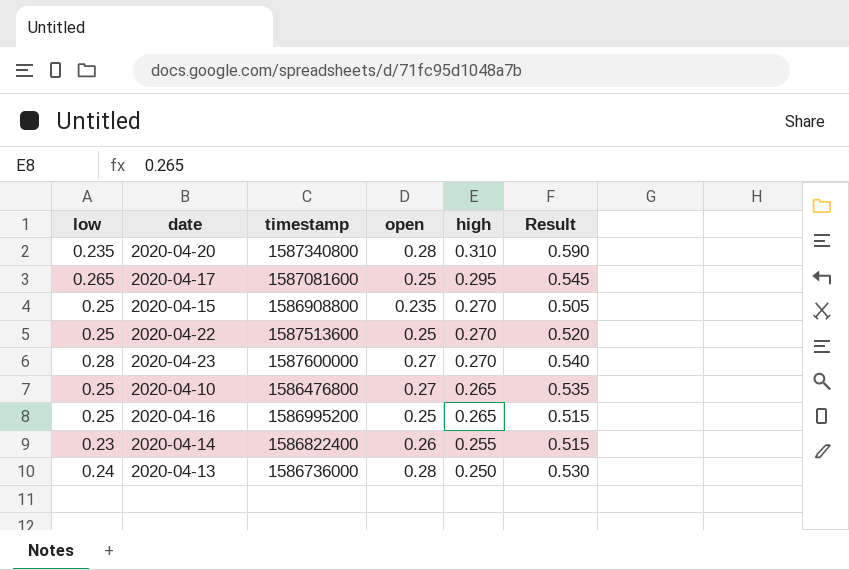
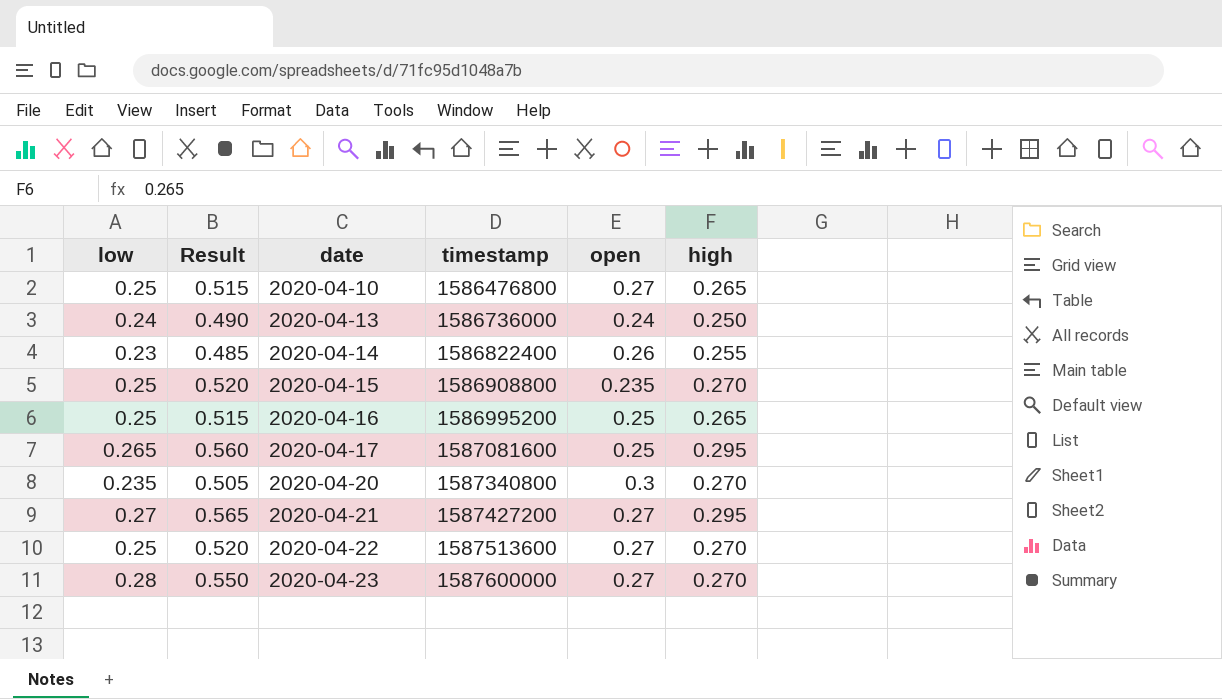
row order: high descending -> date ascending
column Result | formula: [open] + [high] -> [low] + [high]
column Result | position: 6 -> 2
2020-04-13 | open: 0.28 -> 0.24
2020-04-20 | open: 0.28 -> 0.3
2020-04-20 | high: 0.310 -> 0.270
row 2020-04-21: none -> 0.27 | 0.565 | 1587427200 | 0.27 | 0.295
2020-04-22 | open: 0.25 -> 0.27

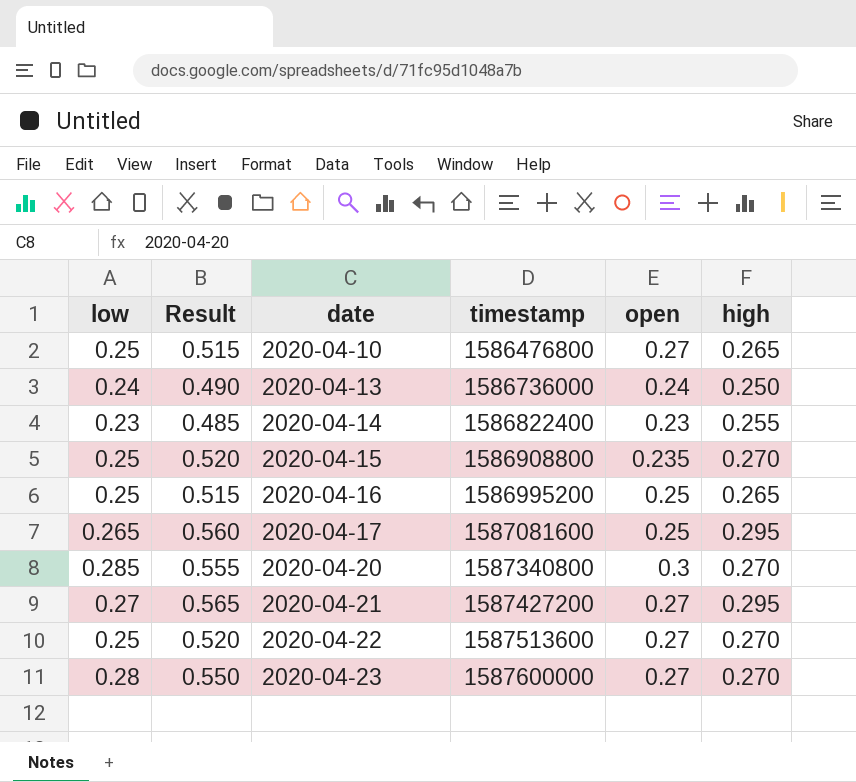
2020-04-14 | open: 0.26 -> 0.23
2020-04-20 | low: 0.235 -> 0.285
2020-04-20 | Result: 0.505 -> 0.555

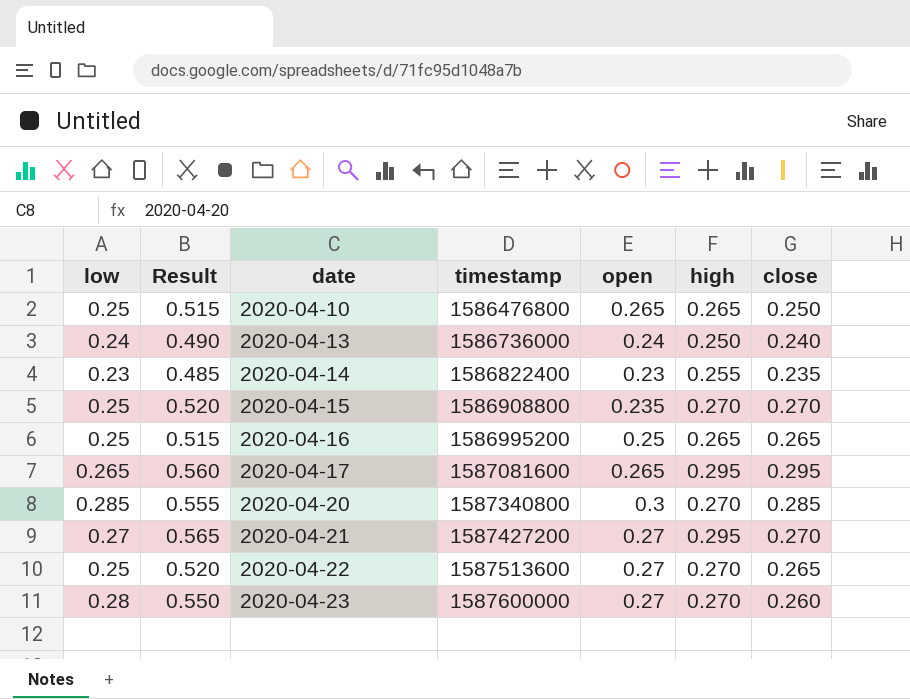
column close | position: none -> 7
2020-04-10 | open: 0.27 -> 0.265
2020-04-17 | open: 0.25 -> 0.265

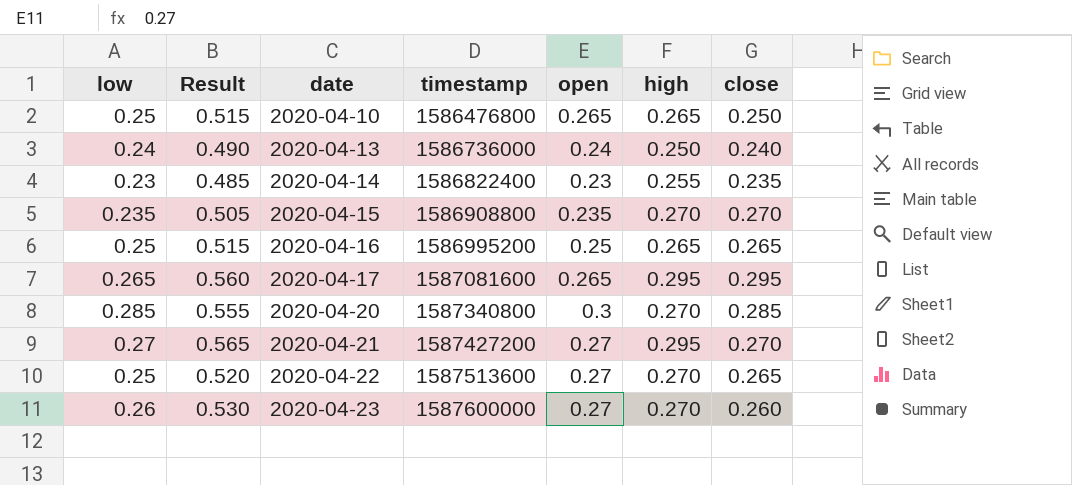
2020-04-15 | low: 0.25 -> 0.235
2020-04-15 | Result: 0.520 -> 0.505
2020-04-23 | low: 0.28 -> 0.26
2020-04-23 | Result: 0.550 -> 0.530

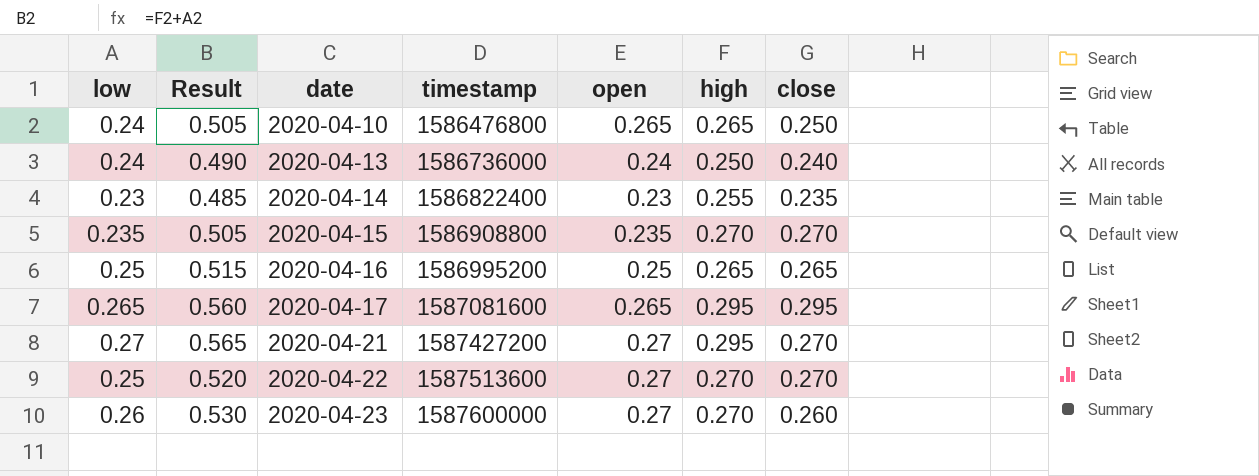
row 2020-04-20: 0.285 | 0.555 | 1587340800 | 0.3 | 0.270 | 0.285 -> none
2020-04-10 | low: 0.25 -> 0.24
2020-04-10 | Result: 0.515 -> 0.505
2020-04-22 | close: 0.265 -> 0.270

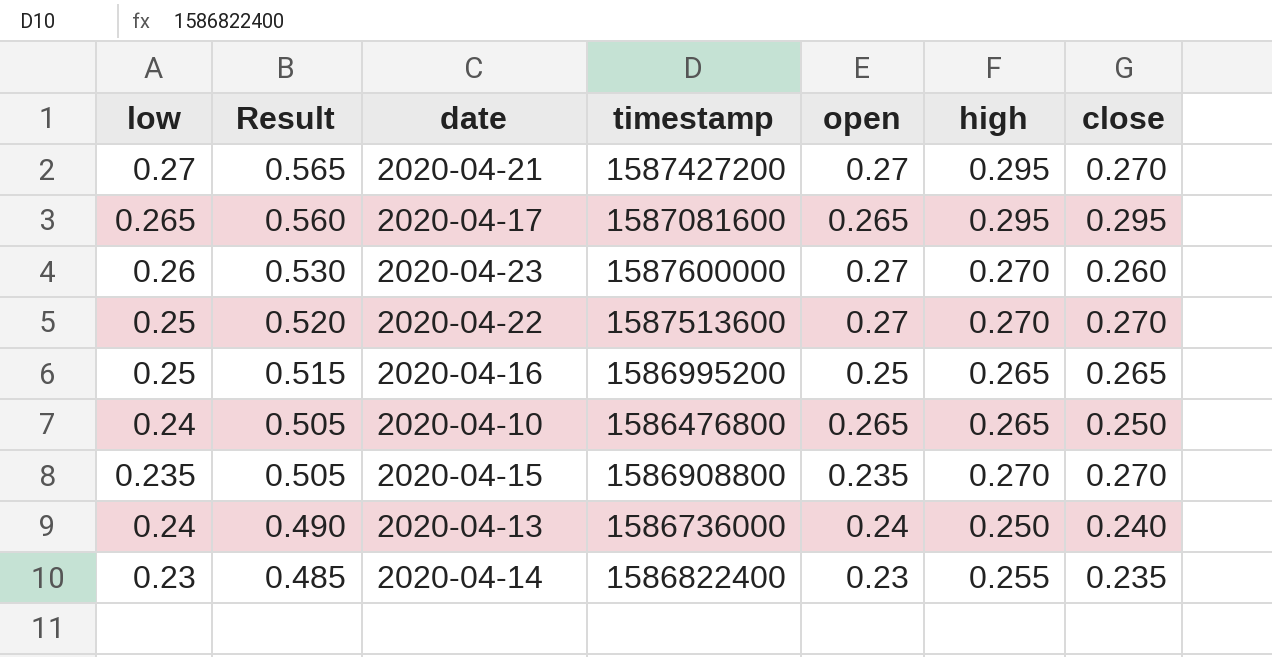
row order: date ascending -> Result descending

